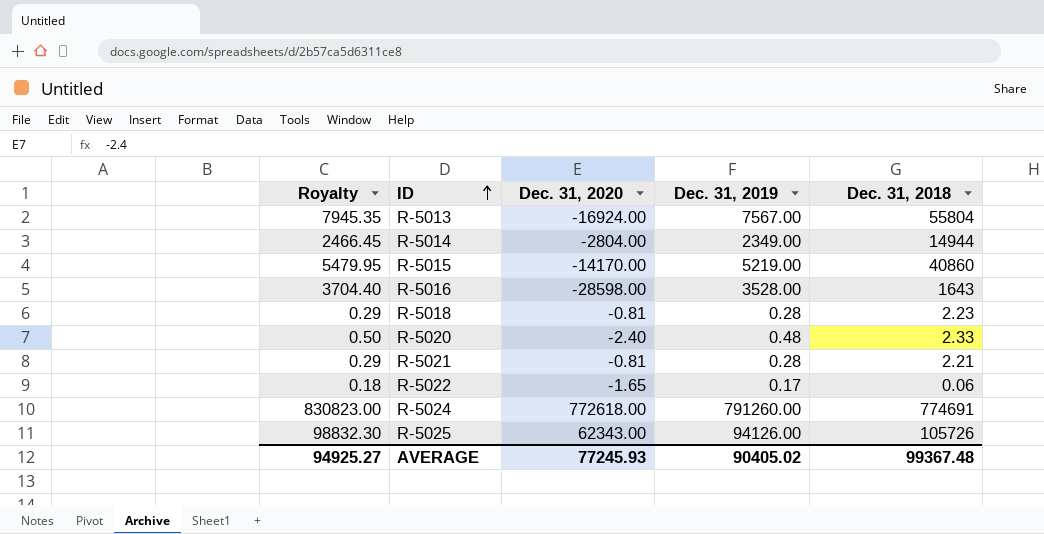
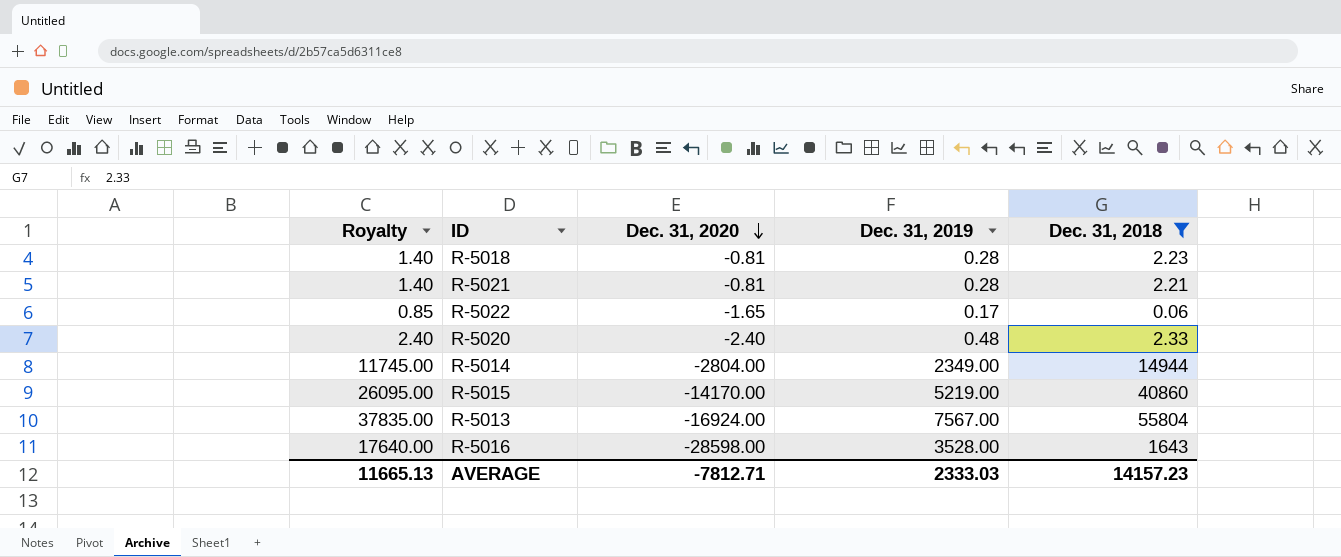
filter: none -> Dec. 31, 2018 <= 55804
row order: ID ascending -> Dec. 31, 2020 descending
column Royalty | formula: [Dec. 31, 2019] * 1.05 -> [Dec. 31, 2019] * 5
AVERAGE | Royalty: 94925.27 -> 11665.13
AVERAGE | Dec. 31, 2020: 77245.93 -> -7812.71
AVERAGE | Dec. 31, 2019: 90405.02 -> 2333.03
AVERAGE | Dec. 31, 2018: 99367.48 -> 14157.23

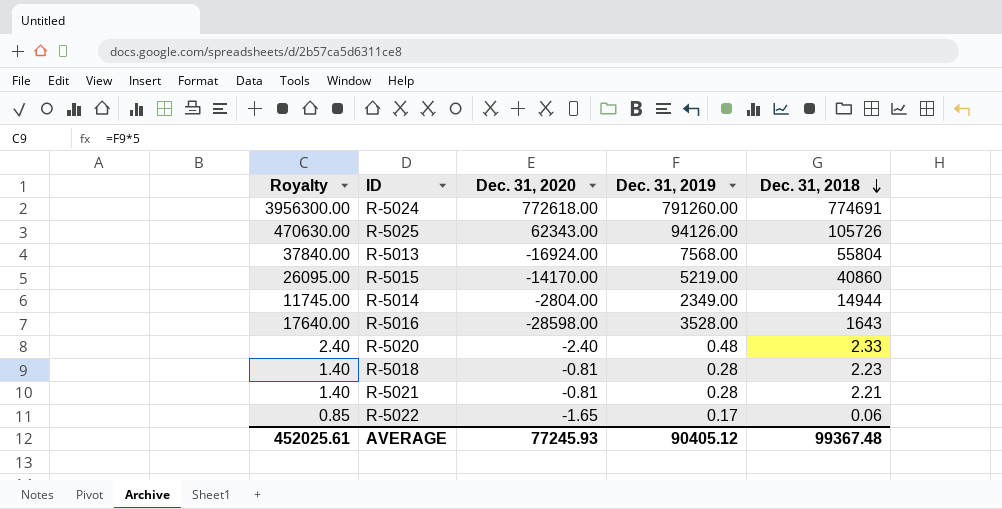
filter: Dec. 31, 2018 <= 55804 -> none
row order: Dec. 31, 2020 descending -> Dec. 31, 2018 descending
R-5013 | Royalty: 37835.00 -> 37840.00
R-5013 | Dec. 31, 2019: 7567.00 -> 7568.00
AVERAGE | Royalty: 11665.13 -> 452025.61
AVERAGE | Dec. 31, 2020: -7812.71 -> 77245.93
AVERAGE | Dec. 31, 2019: 2333.03 -> 90405.12
AVERAGE | Dec. 31, 2018: 14157.23 -> 99367.48

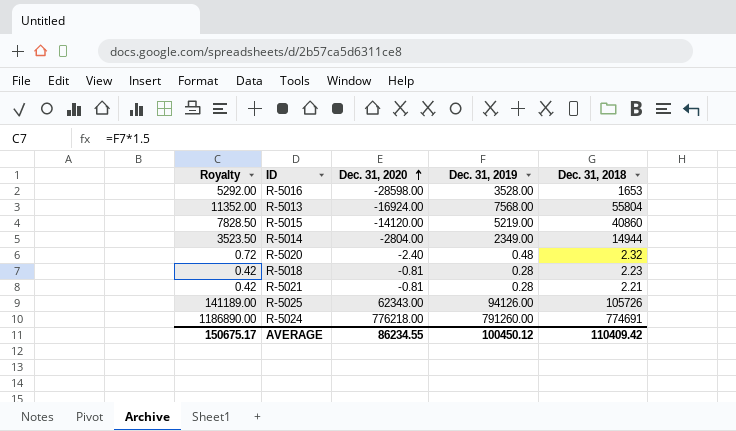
row order: Dec. 31, 2018 descending -> Dec. 31, 2020 ascending
column Royalty | formula: [Dec. 31, 2019] * 5 -> [Dec. 31, 2019] * 1.5
row R-5022: 0.85 | -1.65 | 0.17 | 0.06 -> none
R-5016 | Dec. 31, 2018: 1643 -> 1653
R-5015 | Dec. 31, 2020: -14170.00 -> -14120.00
R-5020 | Dec. 31, 2018: 2.33 -> 2.32
R-5024 | Dec. 31, 2020: 772618.00 -> 776218.00
AVERAGE | Royalty: 452025.61 -> 150675.17
AVERAGE | Dec. 31, 2020: 77245.93 -> 86234.55
AVERAGE | Dec. 31, 2019: 90405.12 -> 100450.12
AVERAGE | Dec. 31, 2018: 99367.48 -> 110409.42

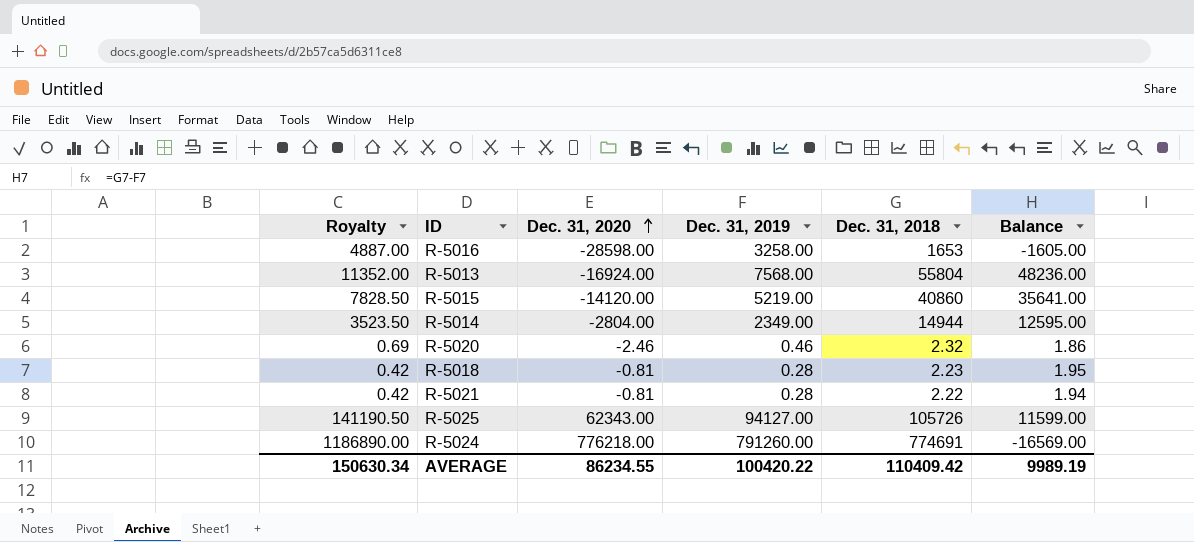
column Balance | formula: none -> [Dec. 31, 2018] - [Dec. 31, 2019]
R-5016 | Royalty: 5292.00 -> 4887.00
R-5016 | Dec. 31, 2019: 3528.00 -> 3258.00
R-5020 | Royalty: 0.72 -> 0.69
R-5020 | Dec. 31, 2020: -2.40 -> -2.46
R-5020 | Dec. 31, 2019: 0.48 -> 0.46
R-5021 | Dec. 31, 2018: 2.21 -> 2.22
R-5025 | Royalty: 141189.00 -> 141190.50
R-5025 | Dec. 31, 2019: 94126.00 -> 94127.00
AVERAGE | Royalty: 150675.17 -> 150630.34
AVERAGE | Dec. 31, 2019: 100450.12 -> 100420.22

